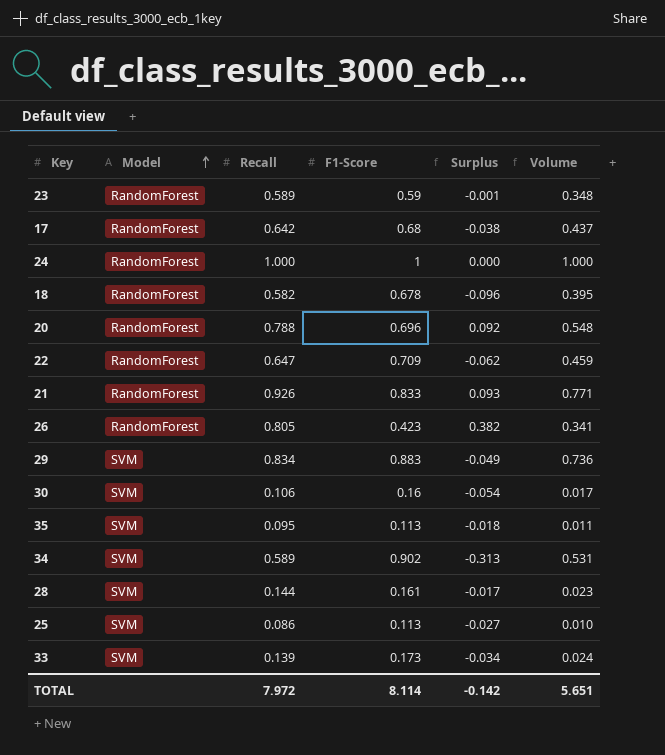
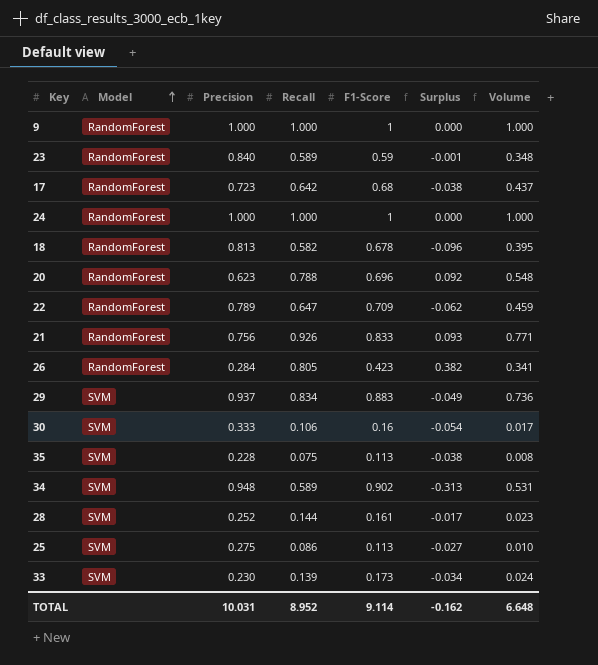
column Precision | position: none -> 3
row 9: none -> RandomForest | 1.000 | 1.000 | 1 | 0.000 | 1.000
35 | Recall: 0.095 -> 0.075
35 | Surplus: -0.018 -> -0.038
35 | Volume: 0.011 -> 0.008
TOTAL | Recall: 7.972 -> 8.952
TOTAL | F1-Score: 8.114 -> 9.114
TOTAL | Surplus: -0.142 -> -0.162
TOTAL | Volume: 5.651 -> 6.648

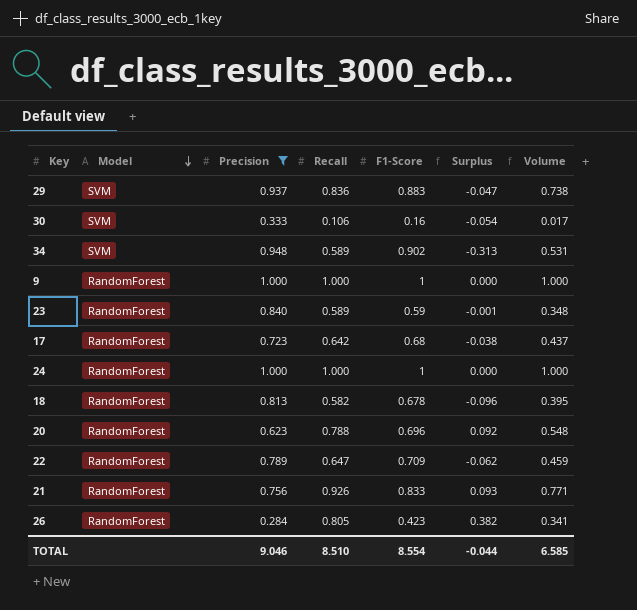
filter: none -> Precision >= 0.284
row order: Model ascending -> Model descending
29 | Recall: 0.834 -> 0.836
29 | Surplus: -0.049 -> -0.047
29 | Volume: 0.736 -> 0.738
TOTAL | Precision: 10.031 -> 9.046
TOTAL | Recall: 8.952 -> 8.510
TOTAL | F1-Score: 9.114 -> 8.554
TOTAL | Surplus: -0.162 -> -0.044
TOTAL | Volume: 6.648 -> 6.585

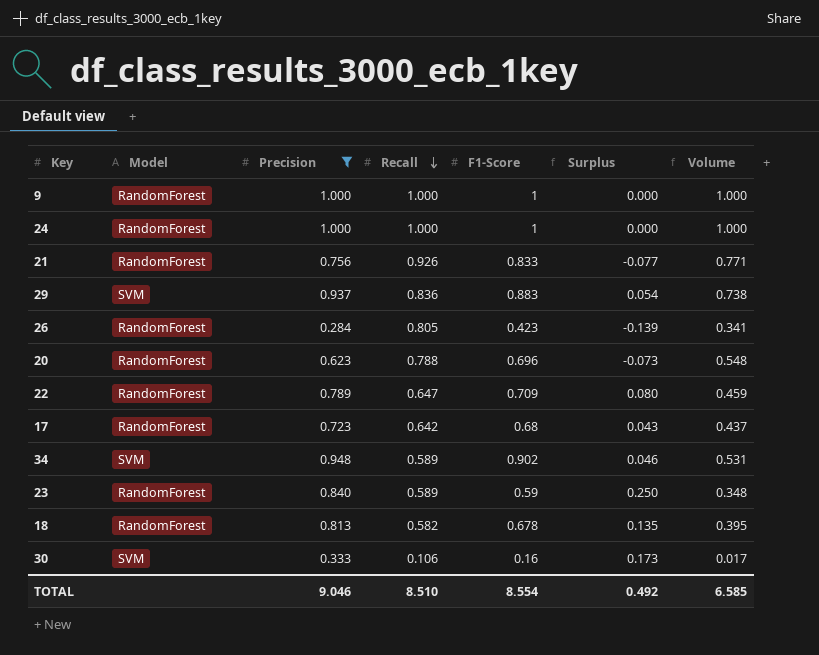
row order: Model descending -> Recall descending
column Surplus | formula: [Recall] - [F1-Score] -> [Precision] - [F1-Score]
TOTAL | Surplus: -0.044 -> 0.492

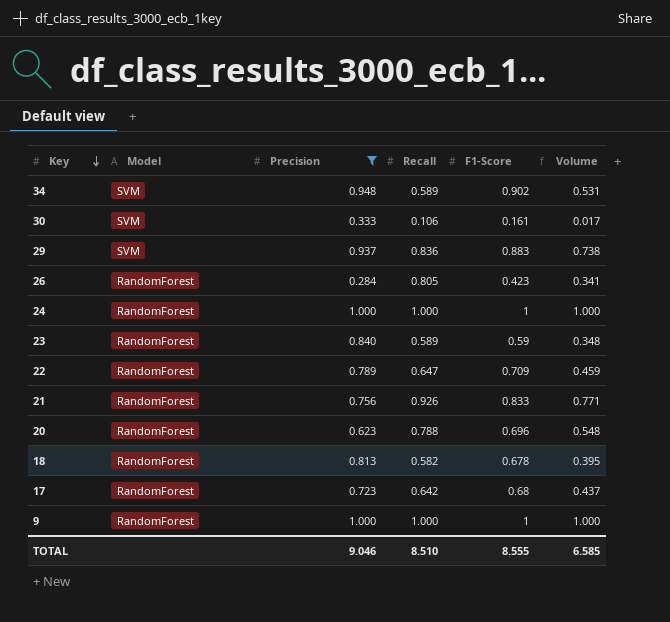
row order: Recall descending -> Key descending
column Surplus | formula: [Precision] - [F1-Score] -> none
30 | F1-Score: 0.16 -> 0.161
TOTAL | F1-Score: 8.554 -> 8.555

